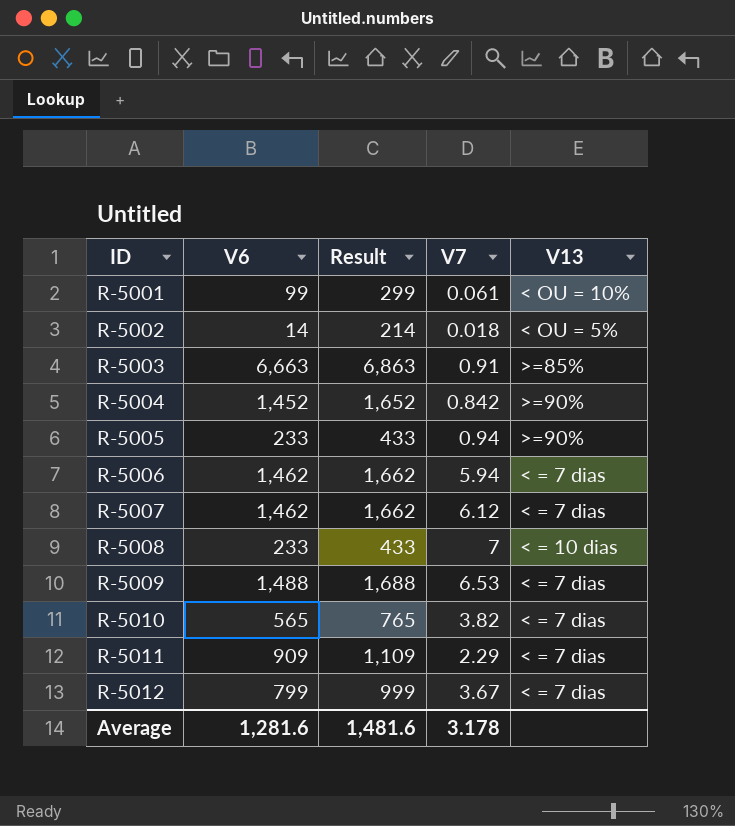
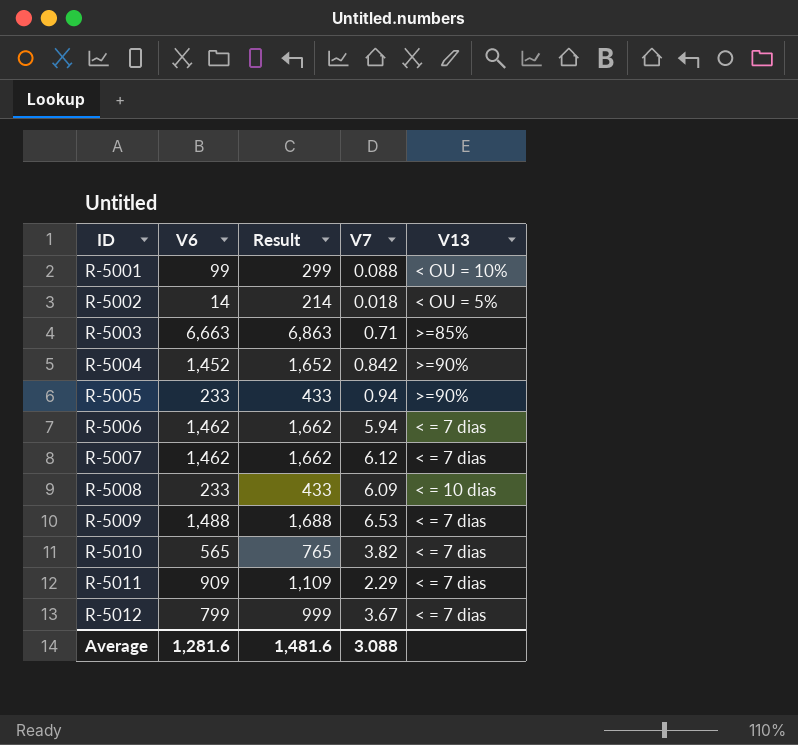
R-5001 | V7: 0.061 -> 0.088
R-5003 | V7: 0.91 -> 0.71
R-5008 | V7: 7 -> 6.09
Average | V7: 3.178 -> 3.088

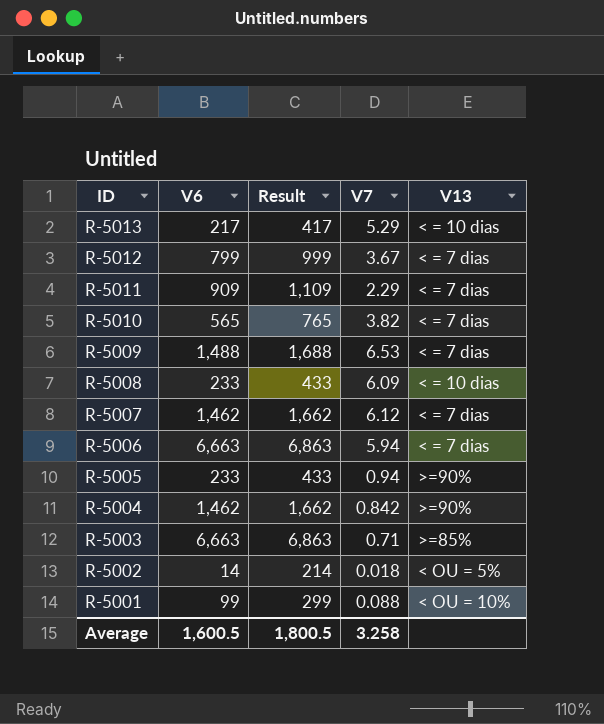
row order: ID ascending -> ID descending
row R-5013: none -> 217 | 417 | 5.29 | < = 10 dias
R-5006 | V6: 1,462 -> 6,663
R-5006 | Result: 1,662 -> 6,863
R-5004 | V6: 1,452 -> 1,462
R-5004 | Result: 1,652 -> 1,662
Average | V6: 1,281.6 -> 1,600.5
Average | Result: 1,481.6 -> 1,800.5
Average | V7: 3.088 -> 3.258

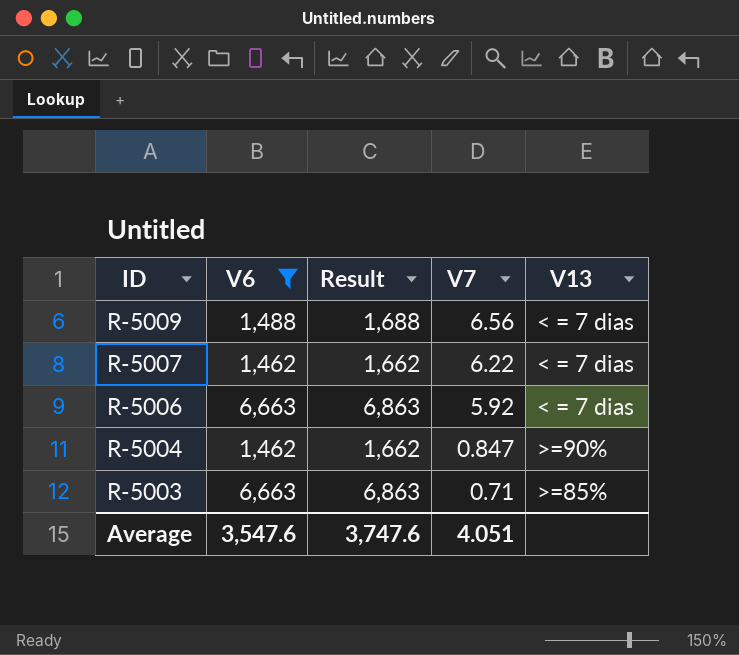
filter: none -> V6 >= 1,462
R-5009 | V7: 6.53 -> 6.56
R-5007 | V7: 6.12 -> 6.22
R-5006 | V7: 5.94 -> 5.92
R-5004 | V7: 0.842 -> 0.847
Average | V6: 1,600.5 -> 3,547.6
Average | Result: 1,800.5 -> 3,747.6
Average | V7: 3.258 -> 4.051

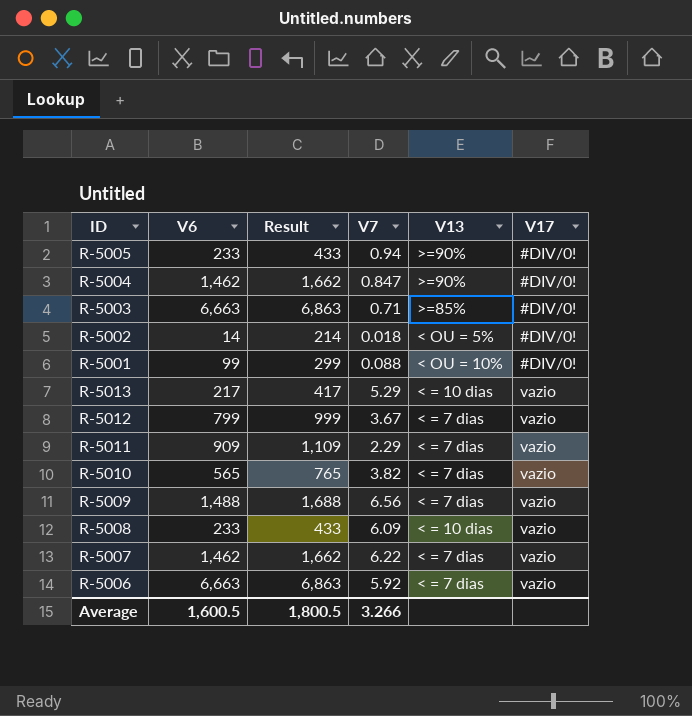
filter: V6 >= 1,462 -> none
row order: ID descending -> V17 ascending
column V17 | position: none -> 6
Average | V6: 3,547.6 -> 1,600.5
Average | Result: 3,747.6 -> 1,800.5
Average | V7: 4.051 -> 3.266

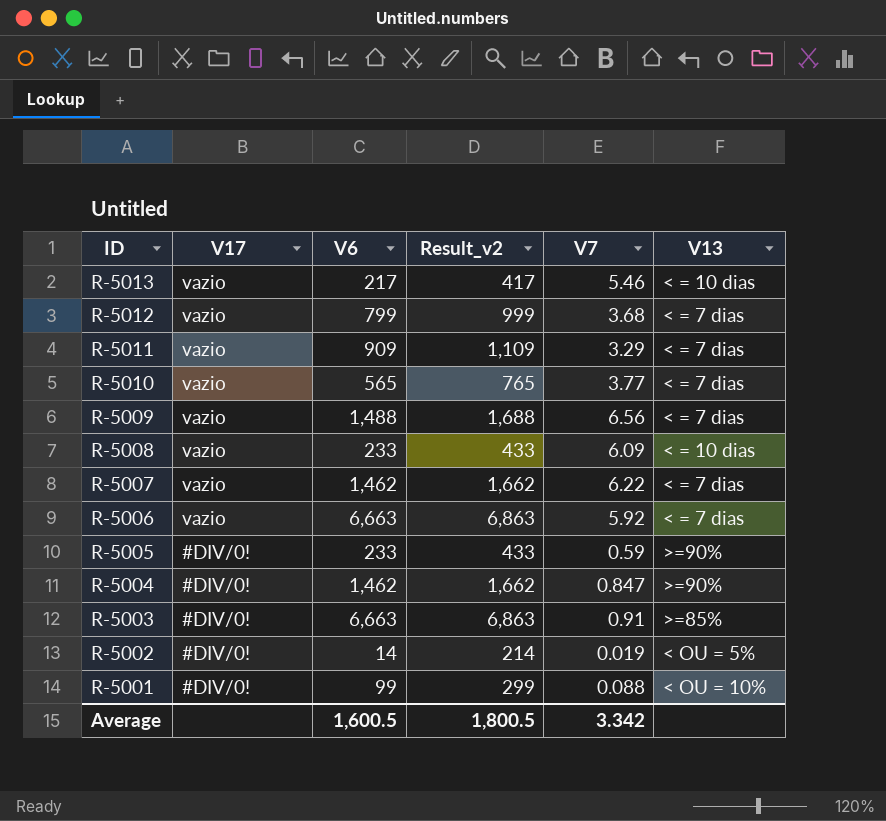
row order: V17 ascending -> ID descending
column V17 | position: 6 -> 2
column name: Result -> Result_v2
R-5013 | V7: 5.29 -> 5.46
R-5012 | V7: 3.67 -> 3.68
R-5011 | V7: 2.29 -> 3.29
R-5010 | V7: 3.82 -> 3.77
R-5005 | V7: 0.94 -> 0.59
R-5003 | V7: 0.71 -> 0.91
R-5002 | V7: 0.018 -> 0.019
Average | V7: 3.266 -> 3.342

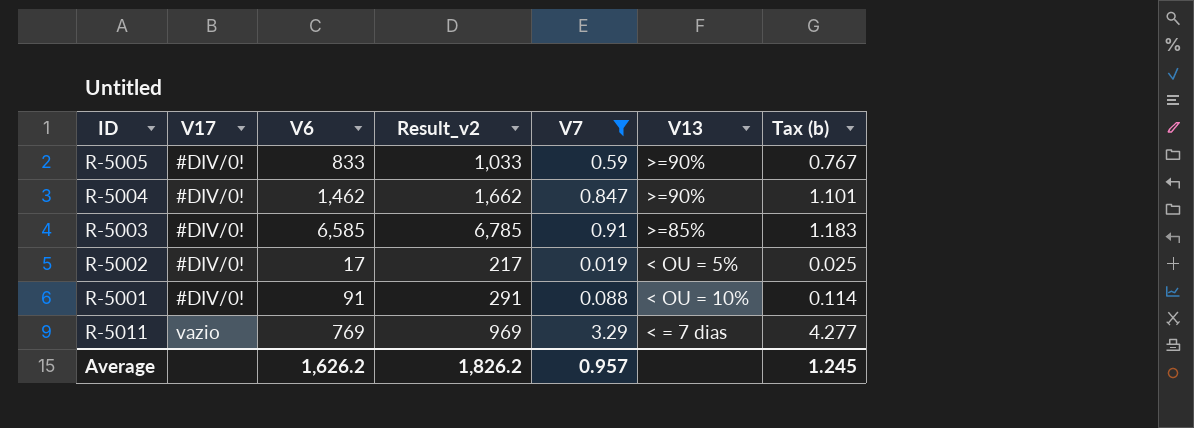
filter: none -> V7 <= 3.29
row order: ID descending -> V17 ascending
column Tax (b) | formula: none -> [V7] * 1.3
R-5005 | V6: 233 -> 833
R-5005 | Result_v2: 433 -> 1,033
R-5003 | V6: 6,663 -> 6,585
R-5003 | Result_v2: 6,863 -> 6,785
R-5002 | V6: 14 -> 17
R-5002 | Result_v2: 214 -> 217
R-5001 | V6: 99 -> 91
R-5001 | Result_v2: 299 -> 291
R-5011 | V6: 909 -> 769
R-5011 | Result_v2: 1,109 -> 969
Average | V6: 1,600.5 -> 1,626.2
Average | Result_v2: 1,800.5 -> 1,826.2
Average | V7: 3.342 -> 0.957

